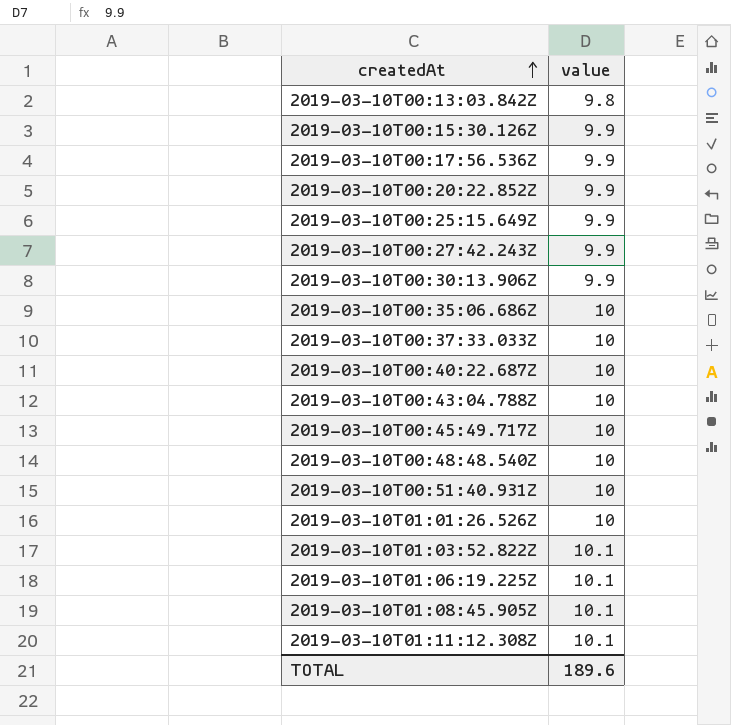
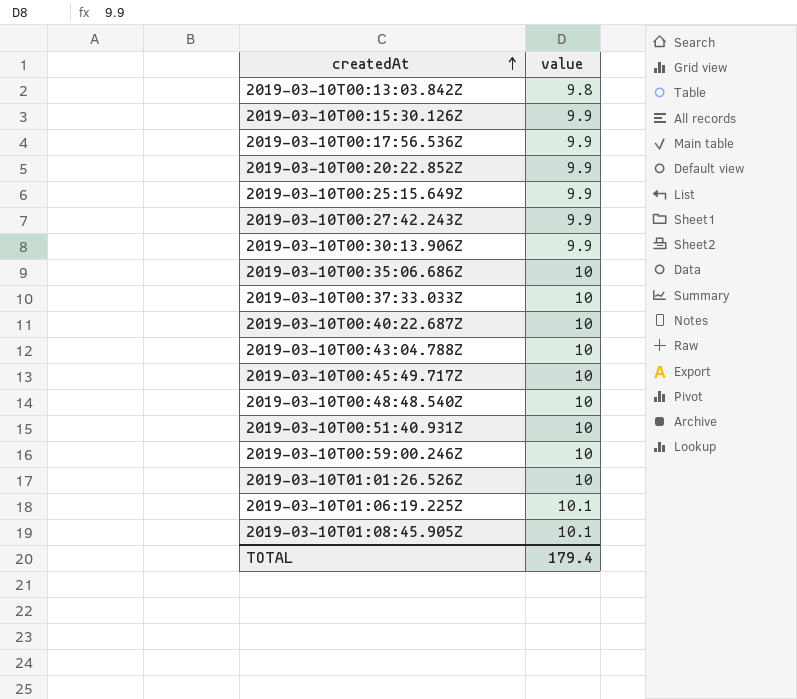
row 2019-03-10T01:03:52.822Z: 10.1 -> none
row 2019-03-10T01:11:12.308Z: 10.1 -> none
row 2019-03-10T00:59:00.246Z: none -> 10
TOTAL | value: 189.6 -> 179.4

